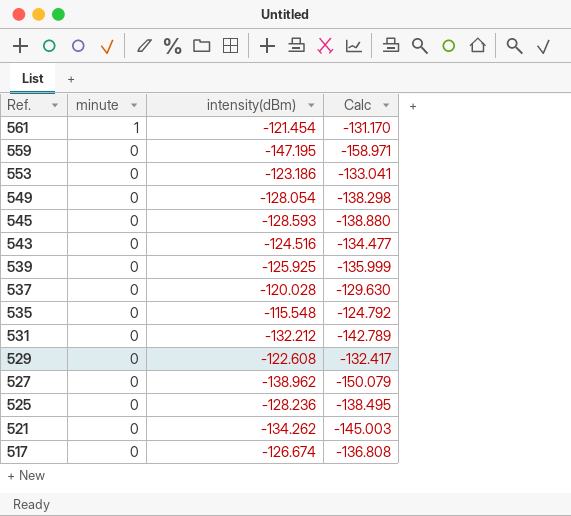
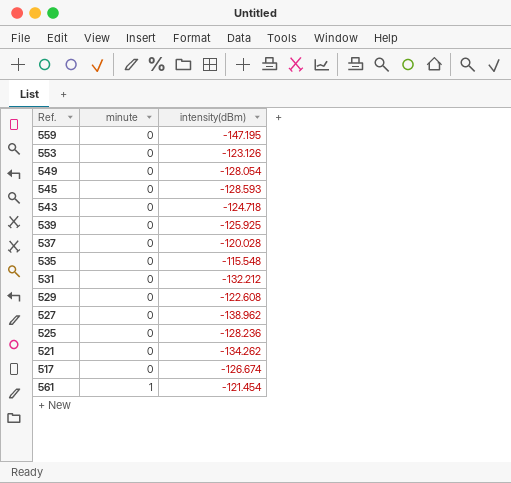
row order: Ref. descending -> minute ascending
column Calc | formula: [intensity(dBm)] * 1.08 -> none
553 | intensity(dBm): -123.186 -> -123.126
543 | intensity(dBm): -124.516 -> -124.718

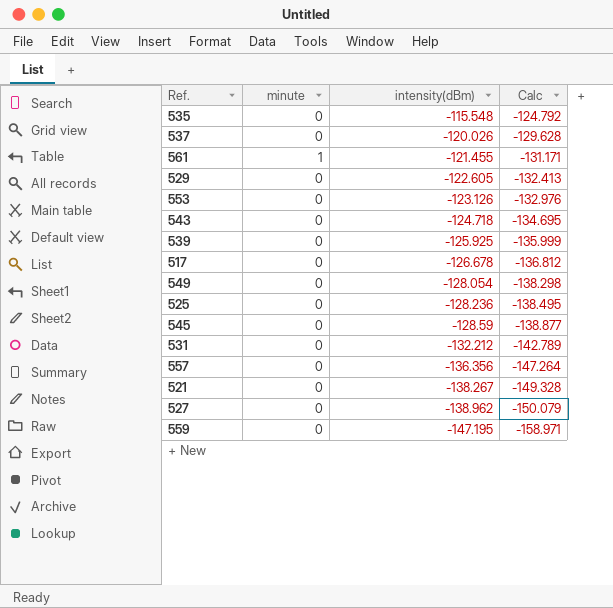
row order: minute ascending -> intensity(dBm) descending
column Calc | formula: none -> [intensity(dBm)] * 1.08
537 | intensity(dBm): -120.028 -> -120.026
561 | intensity(dBm): -121.454 -> -121.455
529 | intensity(dBm): -122.608 -> -122.605
517 | intensity(dBm): -126.674 -> -126.678
545 | intensity(dBm): -128.593 -> -128.59
row 557: none -> 0 | -136.356 | -147.264
521 | intensity(dBm): -134.262 -> -138.267

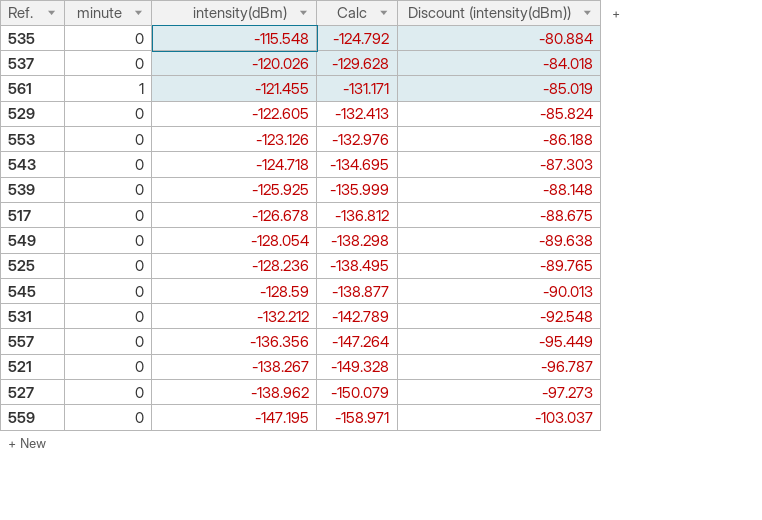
column Discount (intensity(dBm)) | formula: none -> [intensity(dBm)] * 0.7

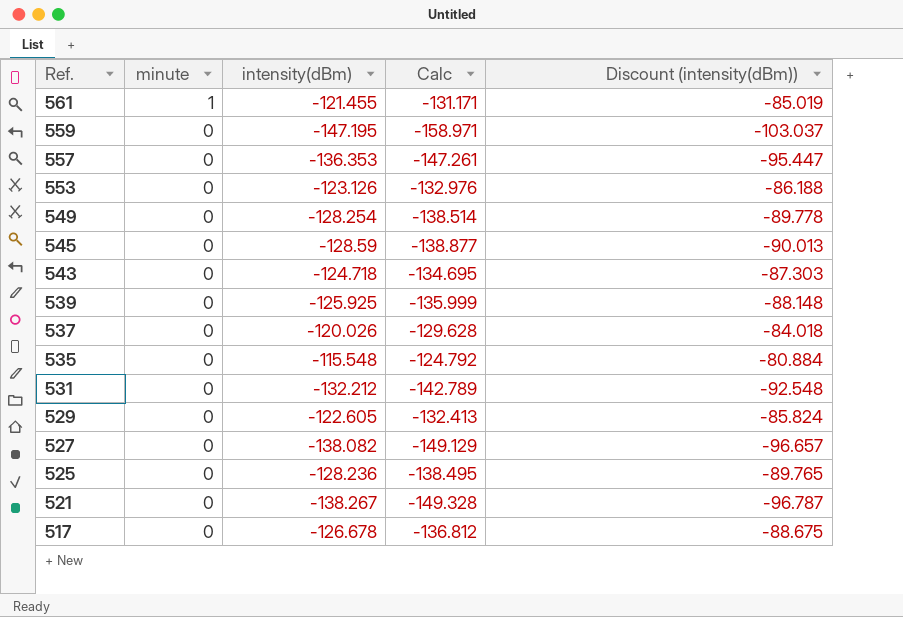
row order: intensity(dBm) descending -> Ref. descending
557 | intensity(dBm): -136.356 -> -136.353
557 | Calc: -147.264 -> -147.261
557 | Discount (intensity(dBm)): -95.449 -> -95.447
549 | intensity(dBm): -128.054 -> -128.254
549 | Calc: -138.298 -> -138.514
549 | Discount (intensity(dBm)): -89.638 -> -89.778
527 | intensity(dBm): -138.962 -> -138.082
527 | Calc: -150.079 -> -149.129
527 | Discount (intensity(dBm)): -97.273 -> -96.657

